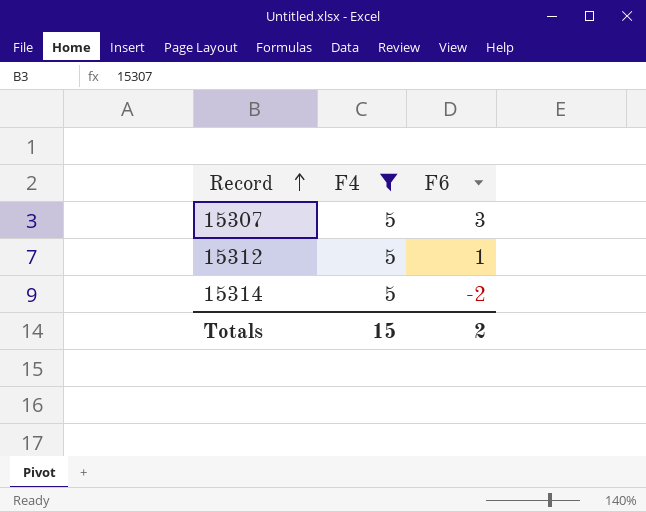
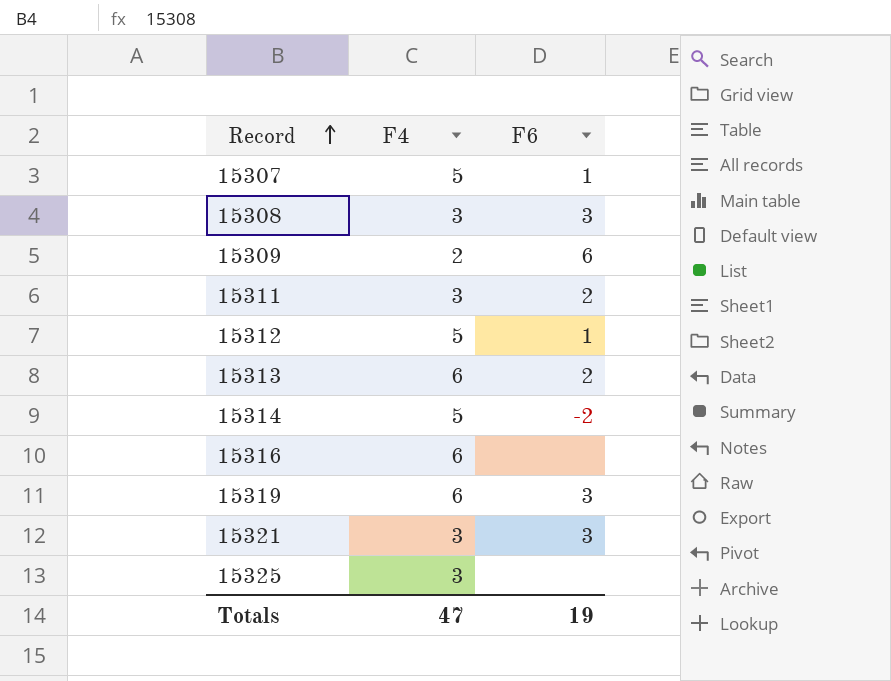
filter: F4 = 5 -> none
15307 | F6: 3 -> 1
Totals | F4: 15 -> 47
Totals | F6: 2 -> 19

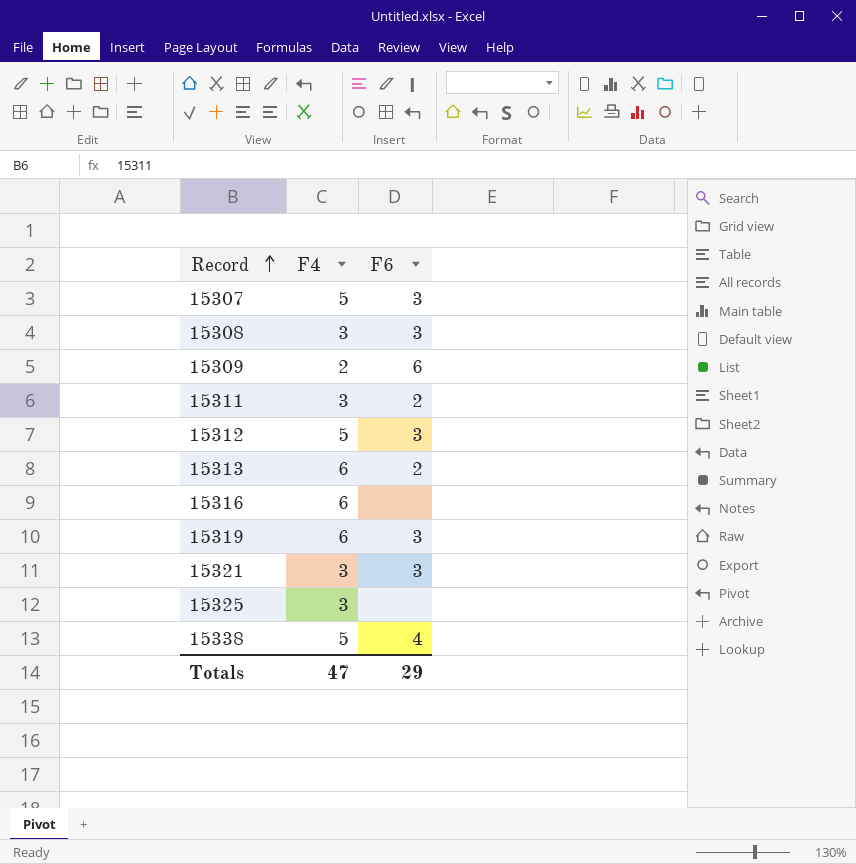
row 15314: 5 | -2 -> none
15307 | F6: 1 -> 3
15312 | F6: 1 -> 3
row 15338: none -> 5 | 4
Totals | F6: 19 -> 29

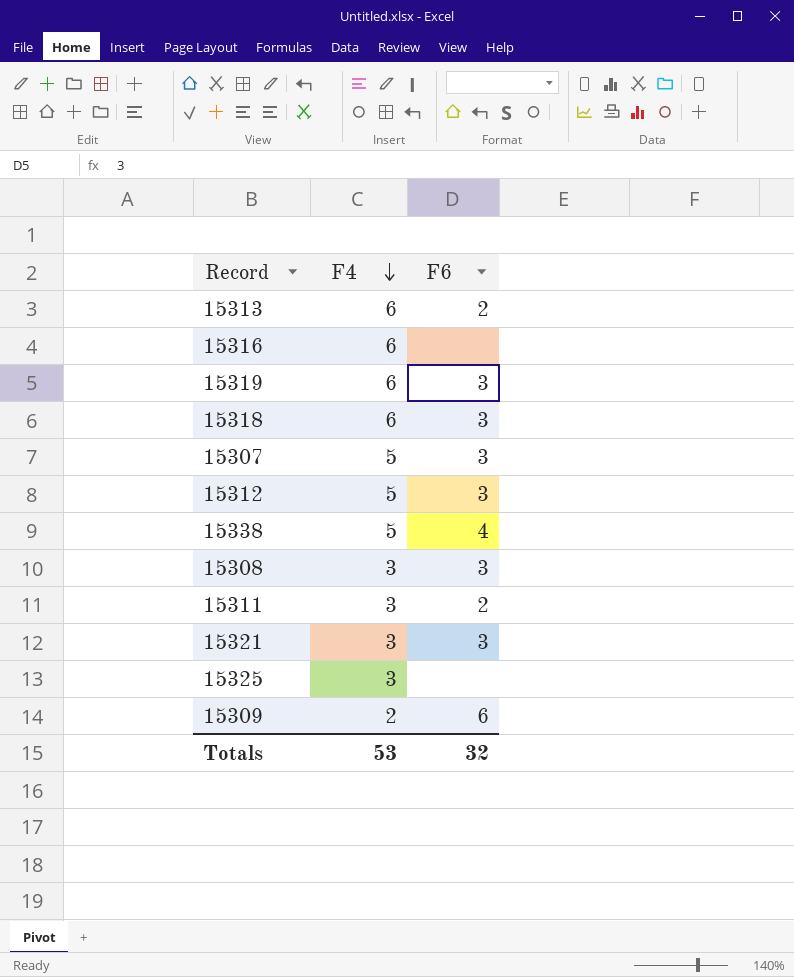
row order: Record ascending -> F4 descending
row 15318: none -> 6 | 3
Totals | F4: 47 -> 53
Totals | F6: 29 -> 32

